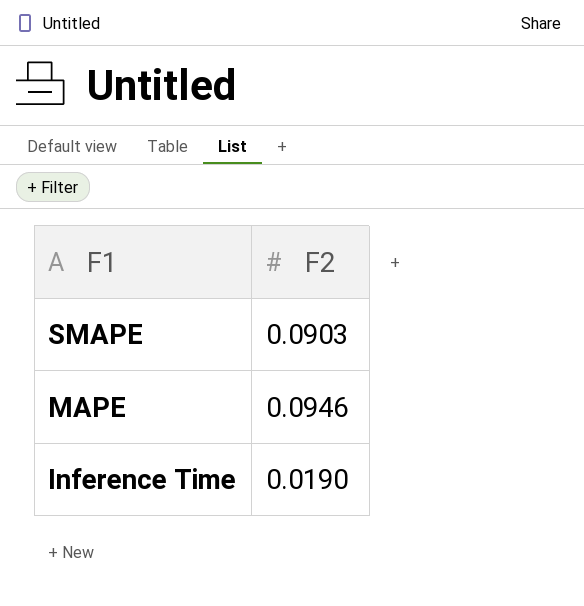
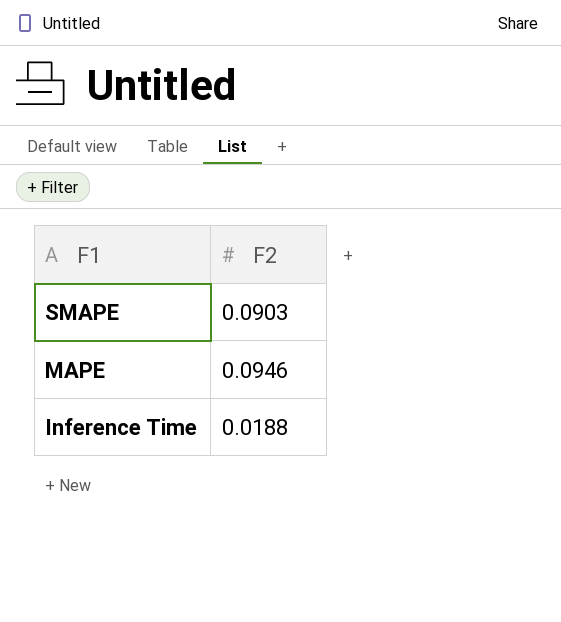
Inference Time | F2: 0.0190 -> 0.0188

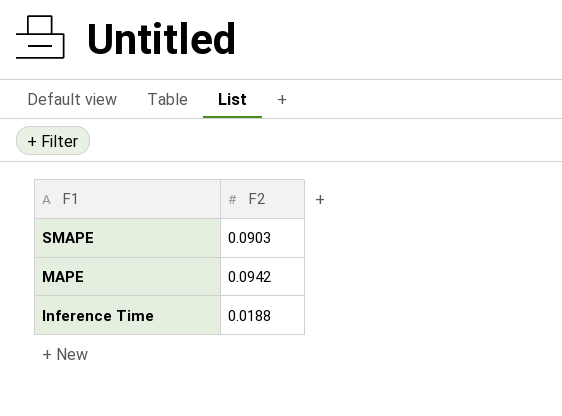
MAPE | F2: 0.0946 -> 0.0942

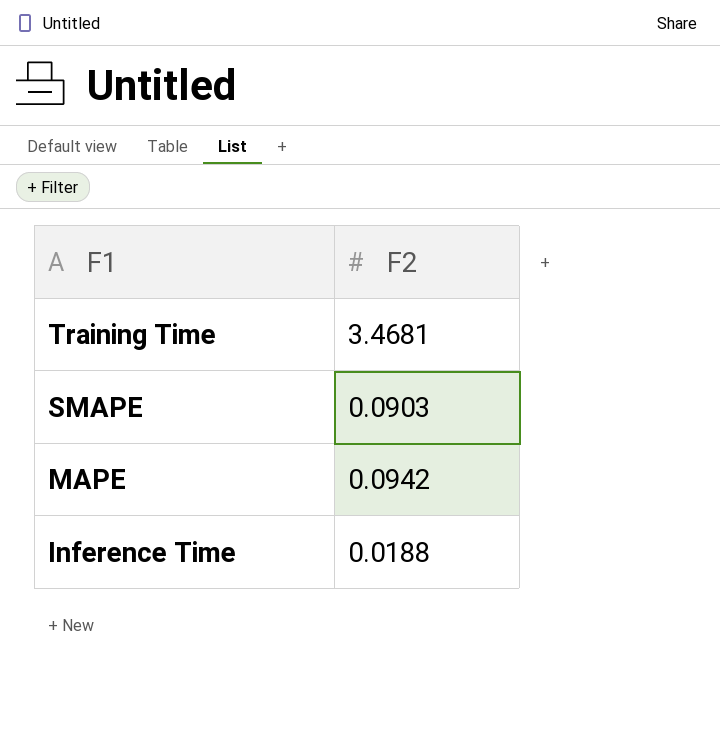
row Training Time: none -> 3.4681

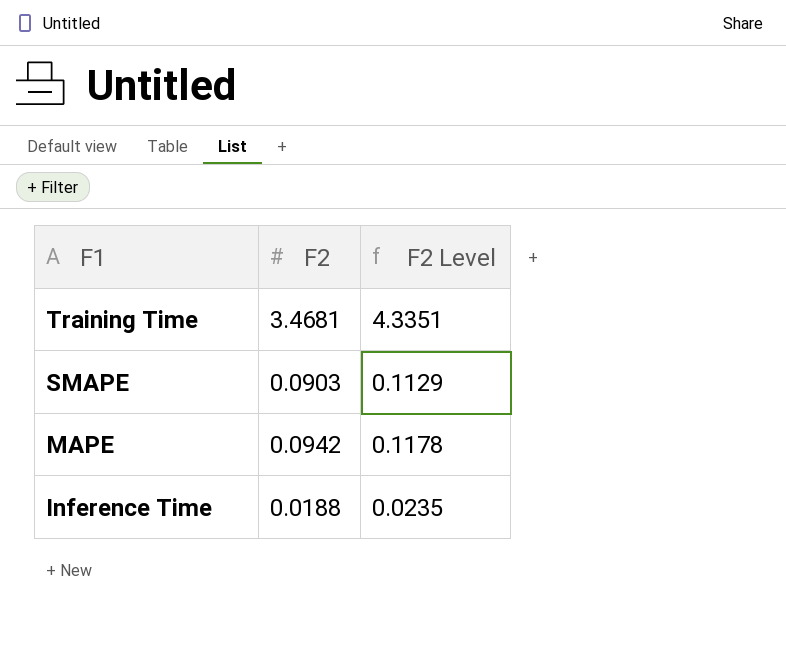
column F2 Level | formula: none -> [F2] * 1.25

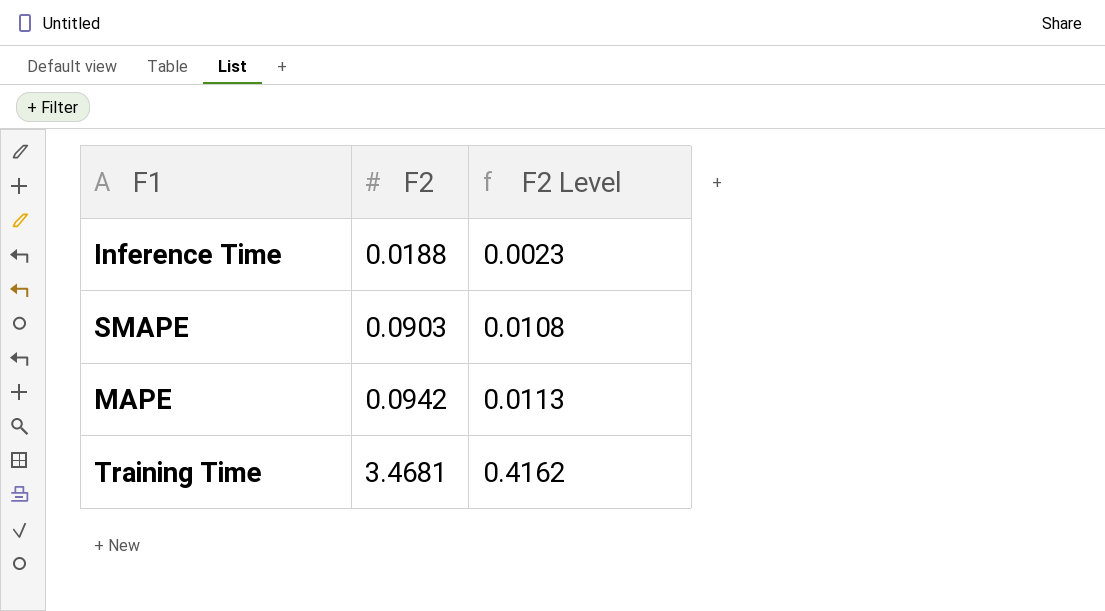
row order: F1 descending -> F2 ascending
column F2 Level | formula: [F2] * 1.25 -> [F2] * 0.12

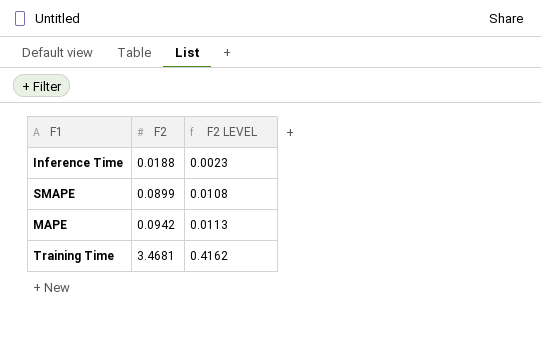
column name: F2 Level -> F2 LEVEL
SMAPE | F2: 0.0903 -> 0.0899

